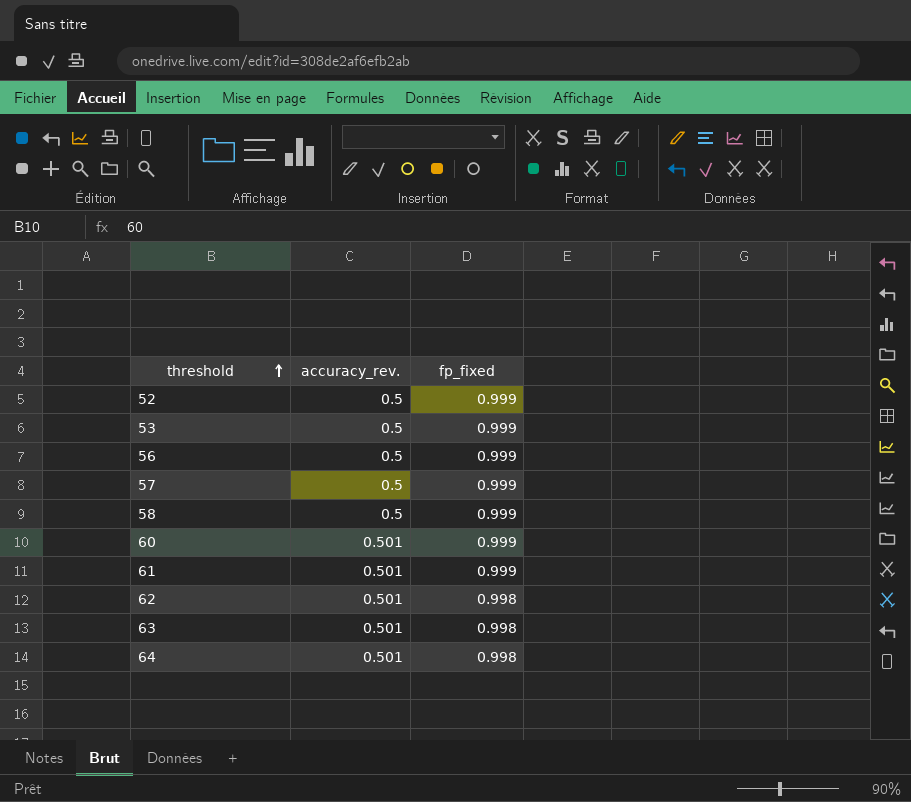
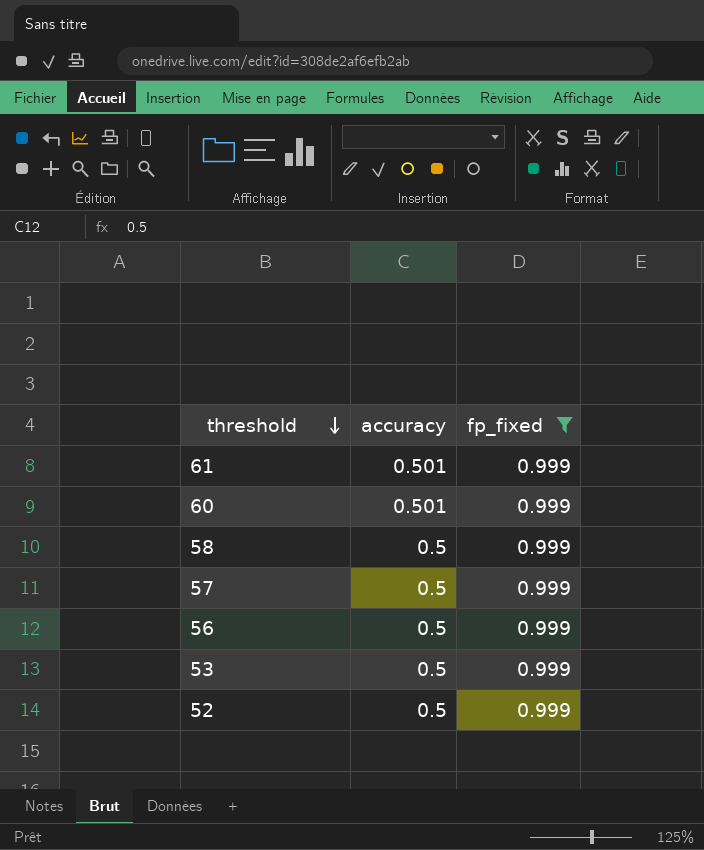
filter: none -> fp_fixed = 0.999
row order: threshold ascending -> threshold descending
column name: accuracy_rev. -> accuracy

